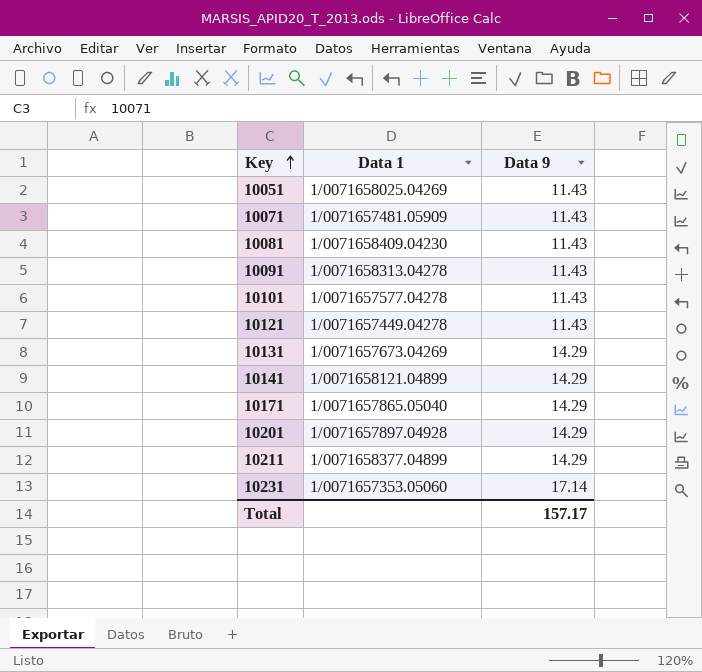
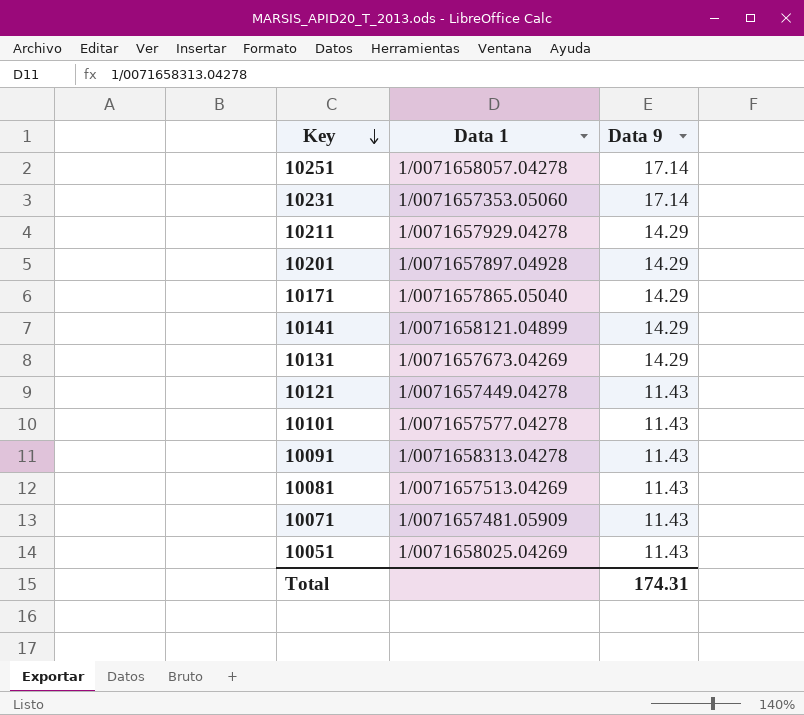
row order: Key ascending -> Key descending
row 10251: none -> 1/0071658057.04278 | 17.14
10211 | Data 1: 1/0071658377.04899 -> 1/0071657929.04278
10081 | Data 1: 1/0071658409.04230 -> 1/0071657513.04269
Total | Data 9: 157.17 -> 174.31

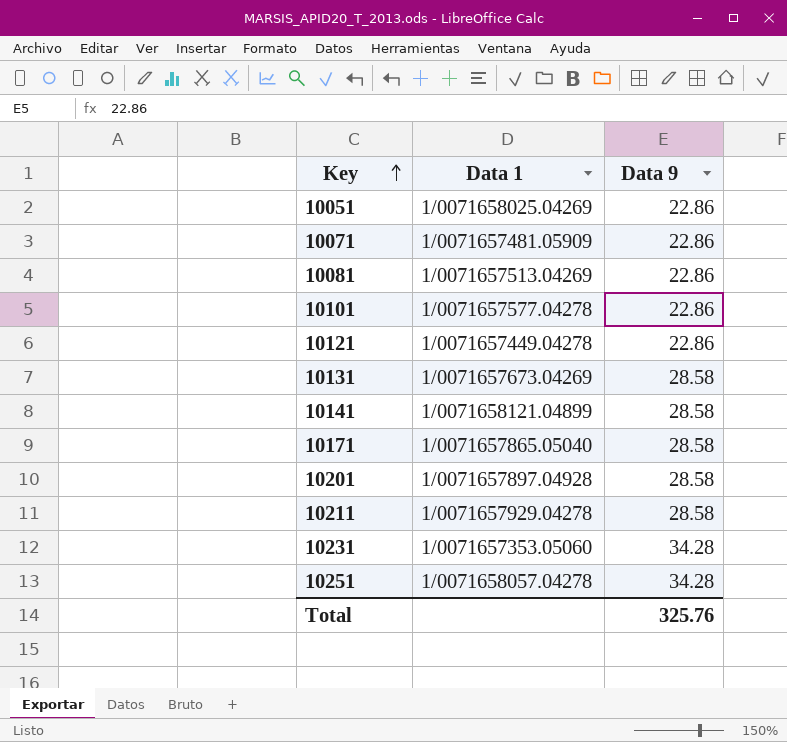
row order: Key descending -> Key ascending
row 10091: 1/0071658313.04278 | 11.43 -> none
10051 | Data 9: 11.43 -> 22.86
10071 | Data 9: 11.43 -> 22.86
10081 | Data 9: 11.43 -> 22.86
10101 | Data 9: 11.43 -> 22.86
10121 | Data 9: 11.43 -> 22.86
10131 | Data 9: 14.29 -> 28.58
10141 | Data 9: 14.29 -> 28.58
10171 | Data 9: 14.29 -> 28.58
10201 | Data 9: 14.29 -> 28.58
10211 | Data 9: 14.29 -> 28.58
10231 | Data 9: 17.14 -> 34.28
10251 | Data 9: 17.14 -> 34.28
Total | Data 9: 174.31 -> 325.76

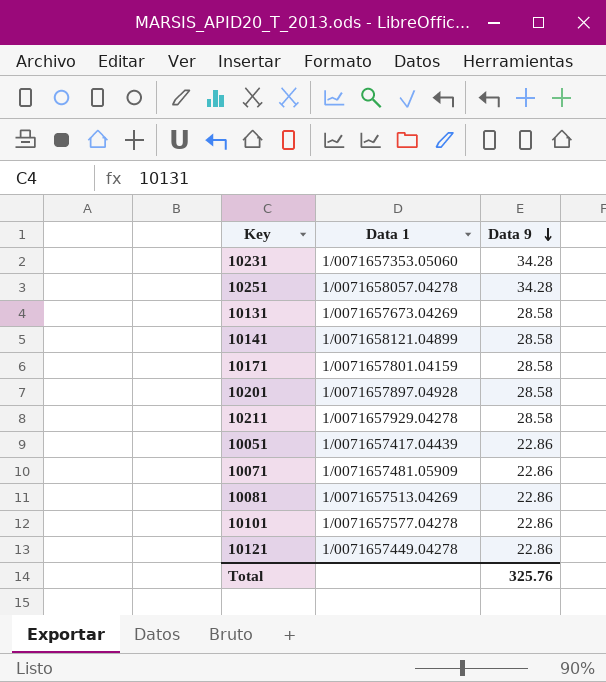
row order: Key ascending -> Data 9 descending
10171 | Data 1: 1/0071657865.05040 -> 1/0071657801.04159
10051 | Data 1: 1/0071658025.04269 -> 1/0071657417.04439

